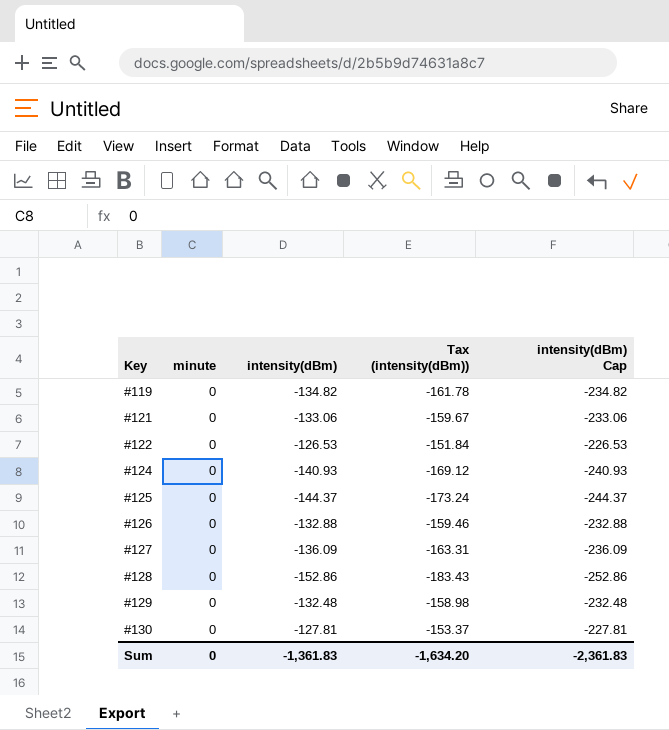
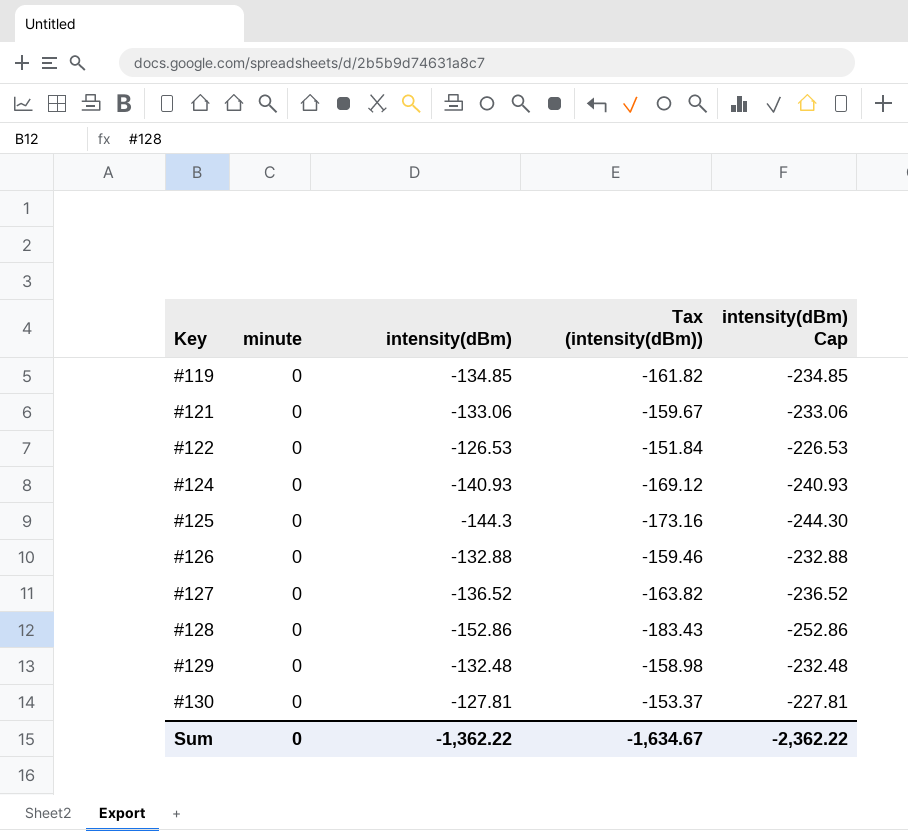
#119 | intensity(dBm): -134.82 -> -134.85
#119 | Tax (intensity(dBm)): -161.78 -> -161.82
#119 | intensity(dBm) Cap: -234.82 -> -234.85
#125 | intensity(dBm): -144.37 -> -144.3
#125 | Tax (intensity(dBm)): -173.24 -> -173.16
#125 | intensity(dBm) Cap: -244.37 -> -244.30
#127 | intensity(dBm): -136.09 -> -136.52
#127 | Tax (intensity(dBm)): -163.31 -> -163.82
#127 | intensity(dBm) Cap: -236.09 -> -236.52
Sum | intensity(dBm): -1,361.83 -> -1,362.22
Sum | Tax (intensity(dBm)): -1,634.20 -> -1,634.67
Sum | intensity(dBm) Cap: -2,361.83 -> -2,362.22

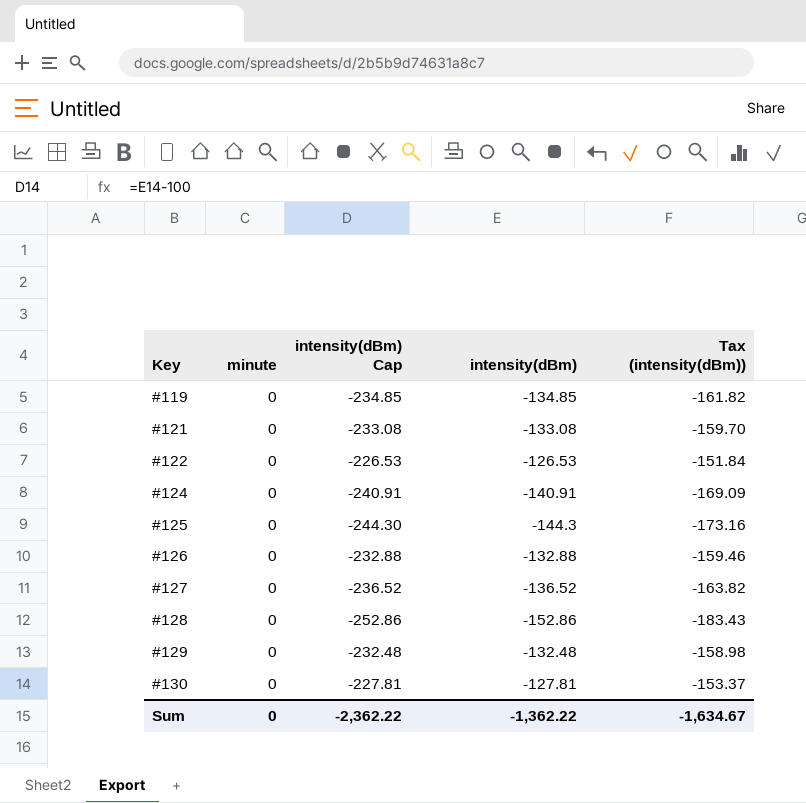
column intensity(dBm) Cap | position: 5 -> 3
#121 | intensity(dBm) Cap: -233.06 -> -233.08
#121 | intensity(dBm): -133.06 -> -133.08
#121 | Tax (intensity(dBm)): -159.67 -> -159.70
#124 | intensity(dBm) Cap: -240.93 -> -240.91
#124 | intensity(dBm): -140.93 -> -140.91
#124 | Tax (intensity(dBm)): -169.12 -> -169.09

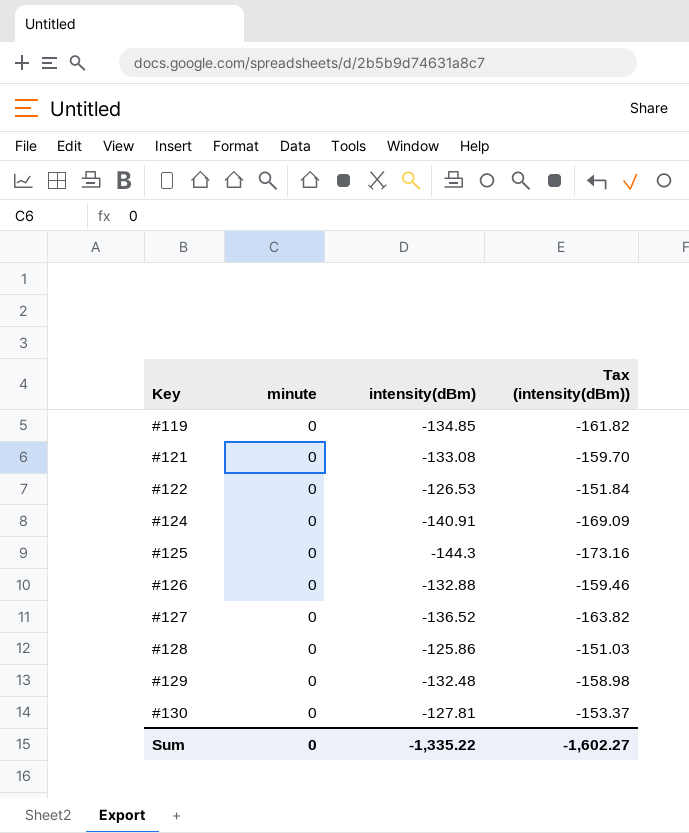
column intensity(dBm) Cap | formula: [intensity(dBm)] - 100 -> none
#128 | intensity(dBm): -152.86 -> -125.86
#128 | Tax (intensity(dBm)): -183.43 -> -151.03
Sum | intensity(dBm): -1,362.22 -> -1,335.22
Sum | Tax (intensity(dBm)): -1,634.67 -> -1,602.27

